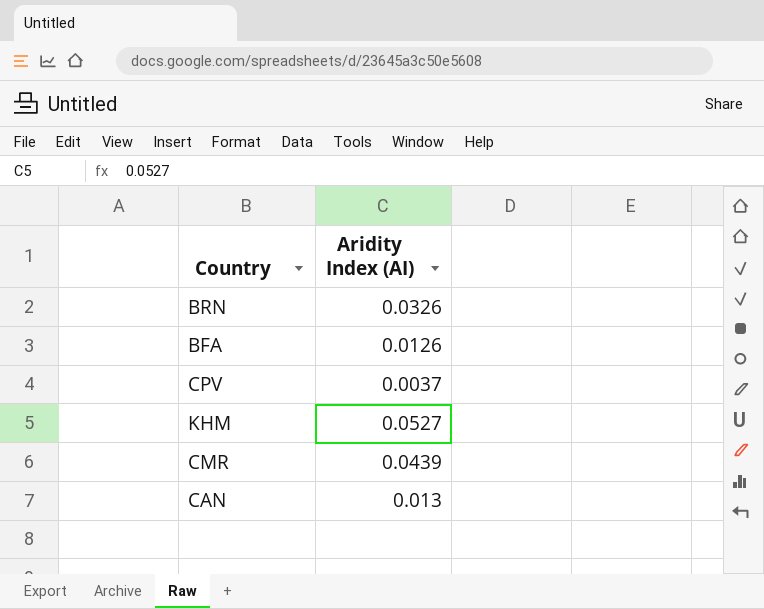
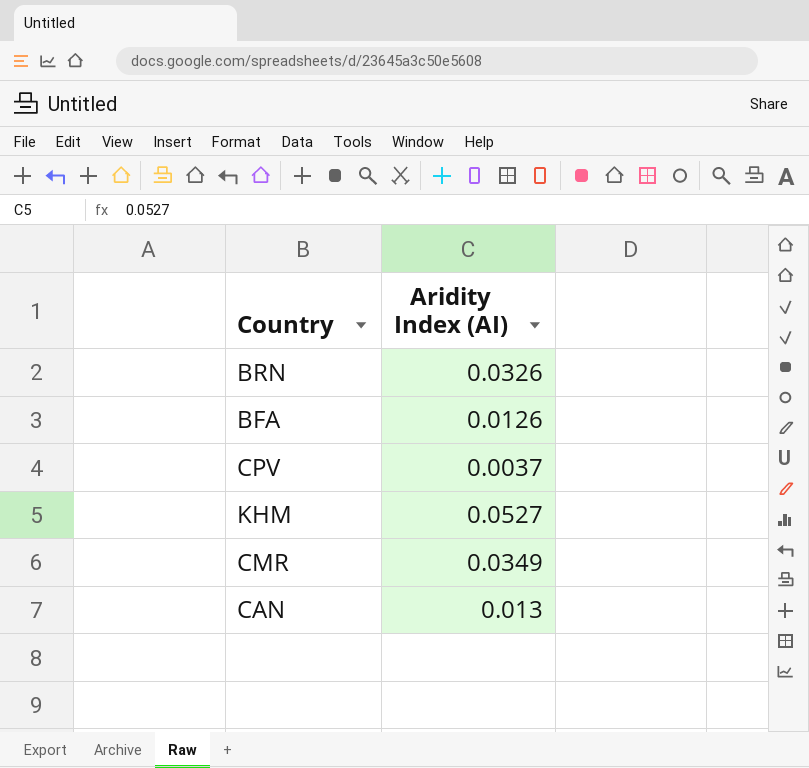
CMR | Aridity Index (AI): 0.0439 -> 0.0349

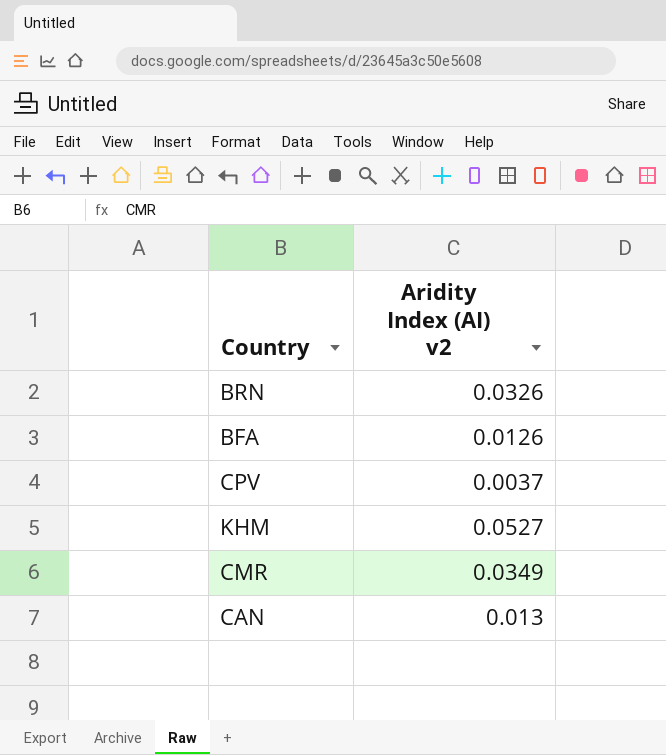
column name: Aridity Index (AI) -> Aridity Index (AI) v2

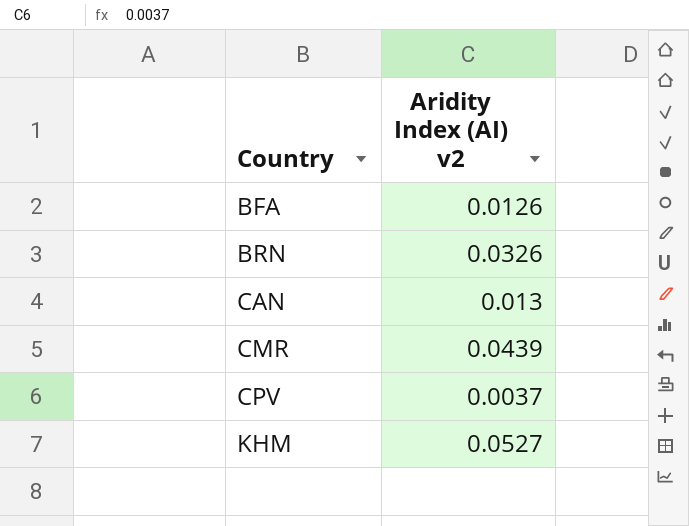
row order: none -> Country ascending
CMR | Aridity Index (AI) v2: 0.0349 -> 0.0439

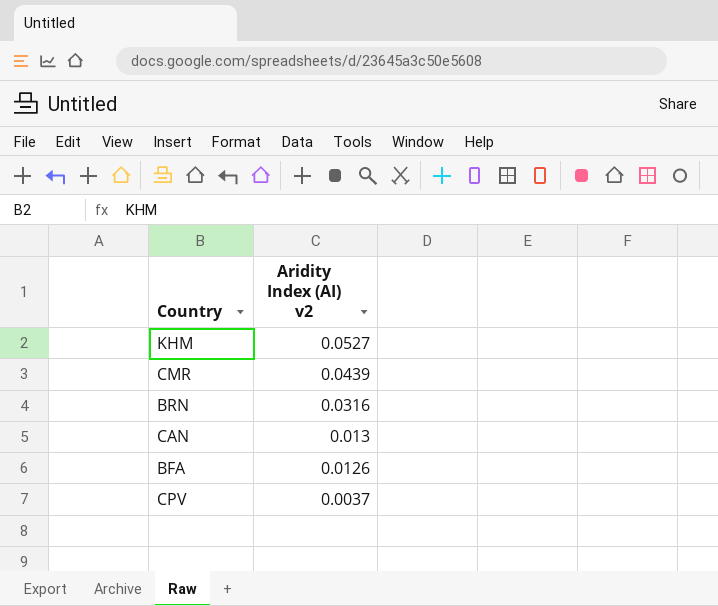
row order: Country ascending -> Aridity Index (AI) v2 descending
BRN | Aridity Index (AI) v2: 0.0326 -> 0.0316

